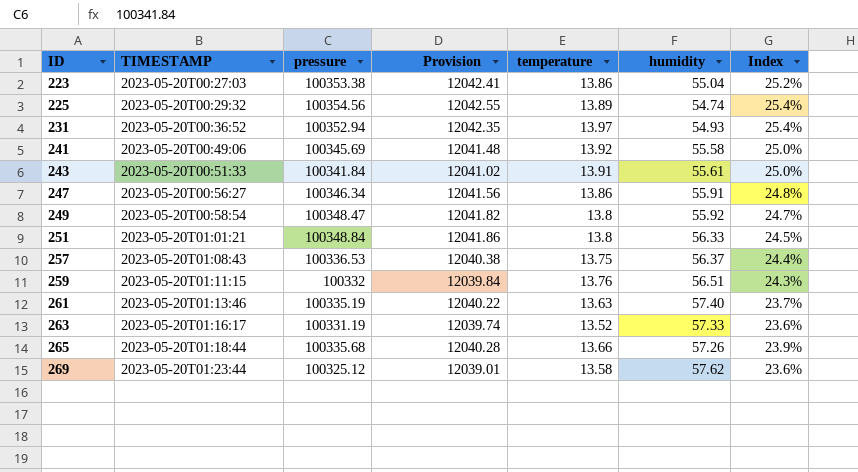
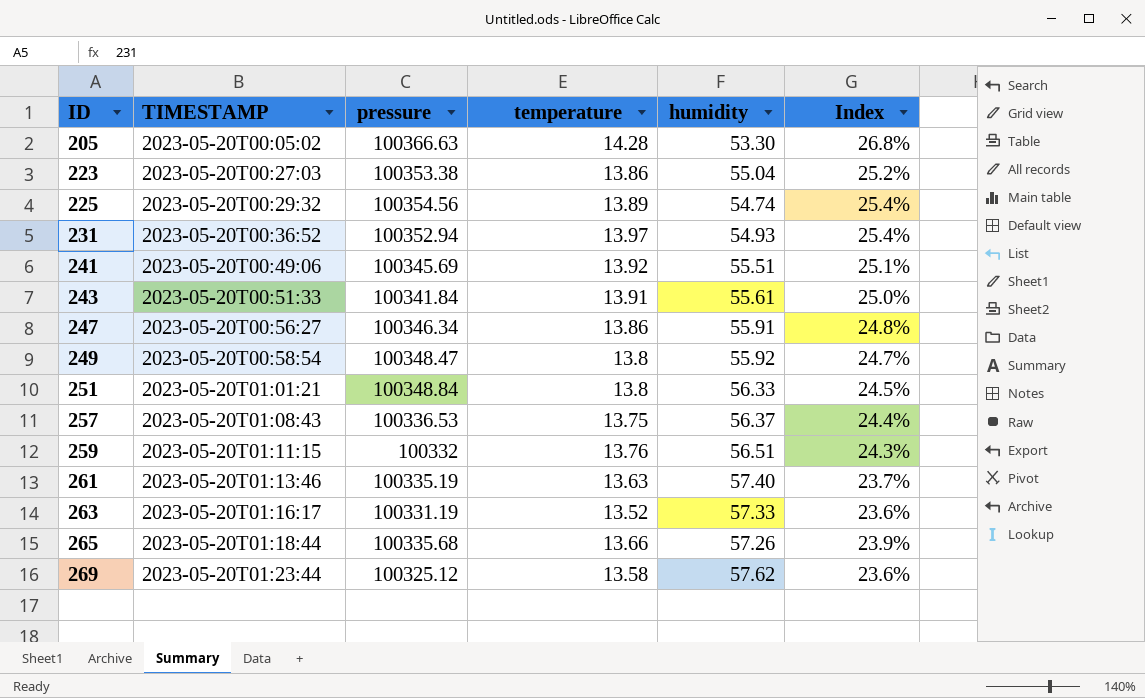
column Provision | formula: [pressure] * 0.12 -> none
row 205: none -> 2023-05-20T00:05:02 | 100366.63 | 14.28 | 53.30 | 26.8%
241 | humidity: 55.58 -> 55.51
241 | Index: 25.0% -> 25.1%

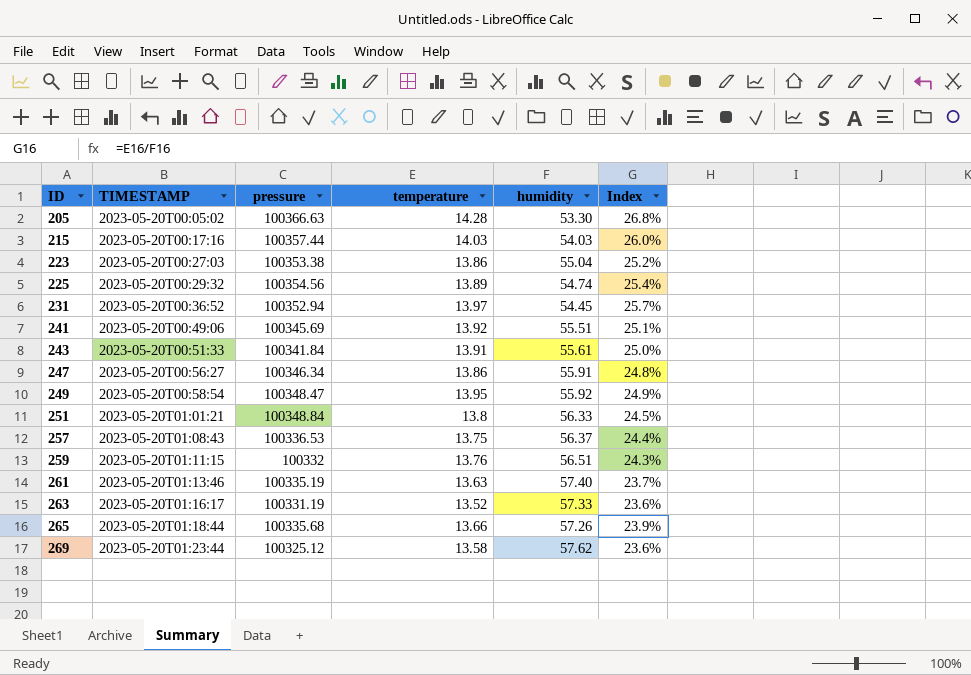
row 215: none -> 2023-05-20T00:17:16 | 100357.44 | 14.03 | 54.03 | 26.0%
231 | humidity: 54.93 -> 54.45
231 | Index: 25.4% -> 25.7%
249 | temperature: 13.8 -> 13.95
249 | Index: 24.7% -> 24.9%

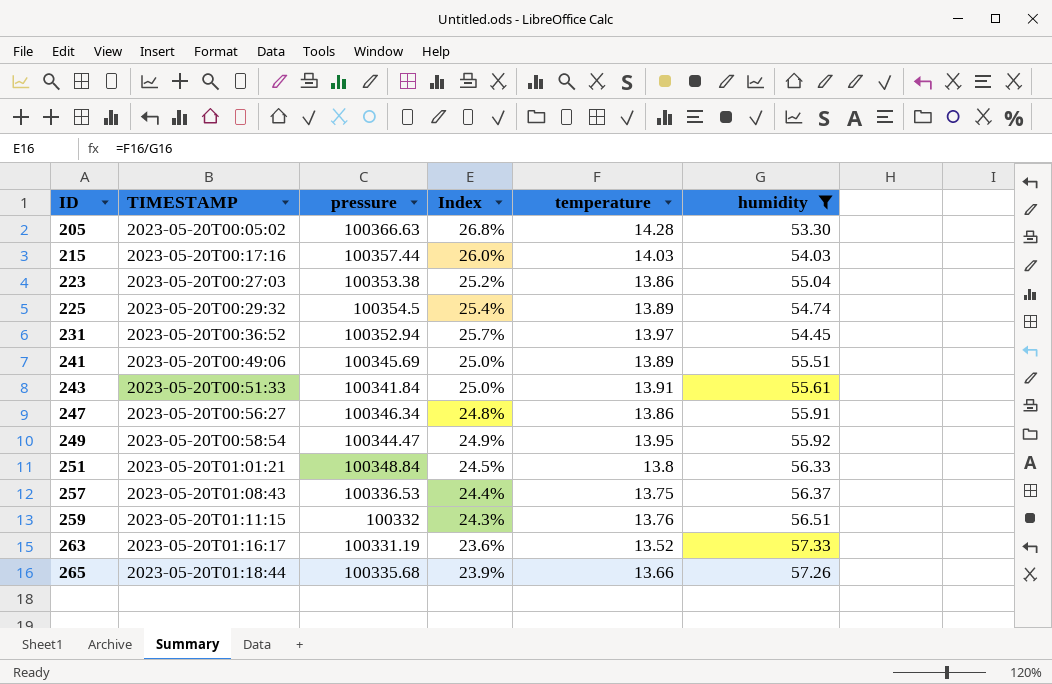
filter: none -> humidity <= 57.33
column Index | position: 6 -> 4
225 | pressure: 100354.56 -> 100354.5
241 | Index: 25.1% -> 25.0%
241 | temperature: 13.92 -> 13.89
249 | pressure: 100348.47 -> 100344.47

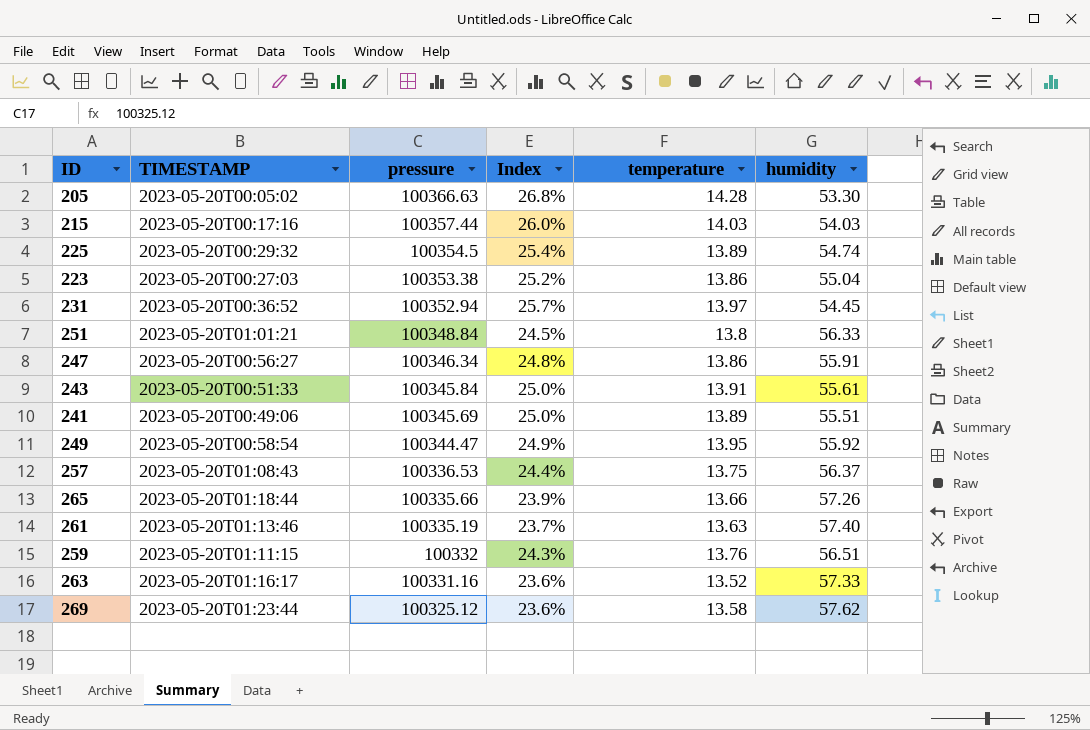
filter: humidity <= 57.33 -> none
row order: ID ascending -> pressure descending
243 | pressure: 100341.84 -> 100345.84
265 | pressure: 100335.68 -> 100335.66
263 | pressure: 100331.19 -> 100331.16

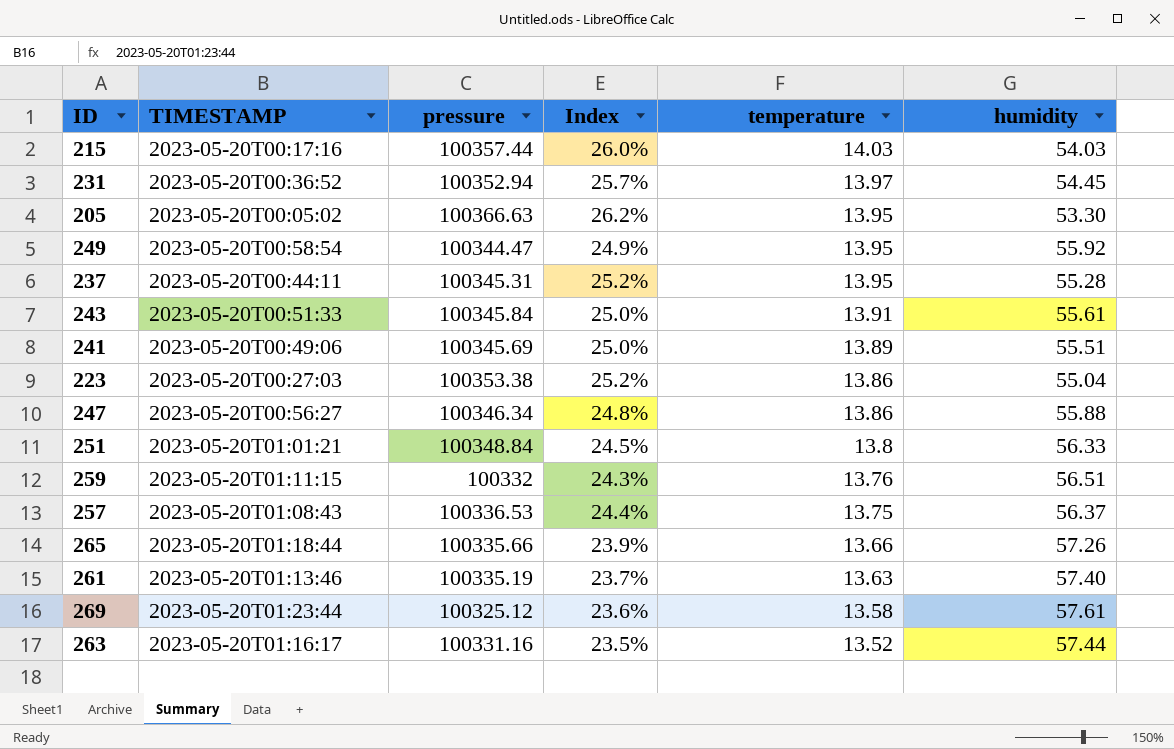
row order: pressure descending -> temperature descending
row 225: 2023-05-20T00:29:32 | 100354.5 | 25.4% | 13.89 | 54.74 -> none
205 | Index: 26.8% -> 26.2%
205 | temperature: 14.28 -> 13.95
row 237: none -> 2023-05-20T00:44:11 | 100345.31 | 25.2% | 13.95 | 55.28
247 | humidity: 55.91 -> 55.88
269 | humidity: 57.62 -> 57.61
263 | Index: 23.6% -> 23.5%
263 | humidity: 57.33 -> 57.44

